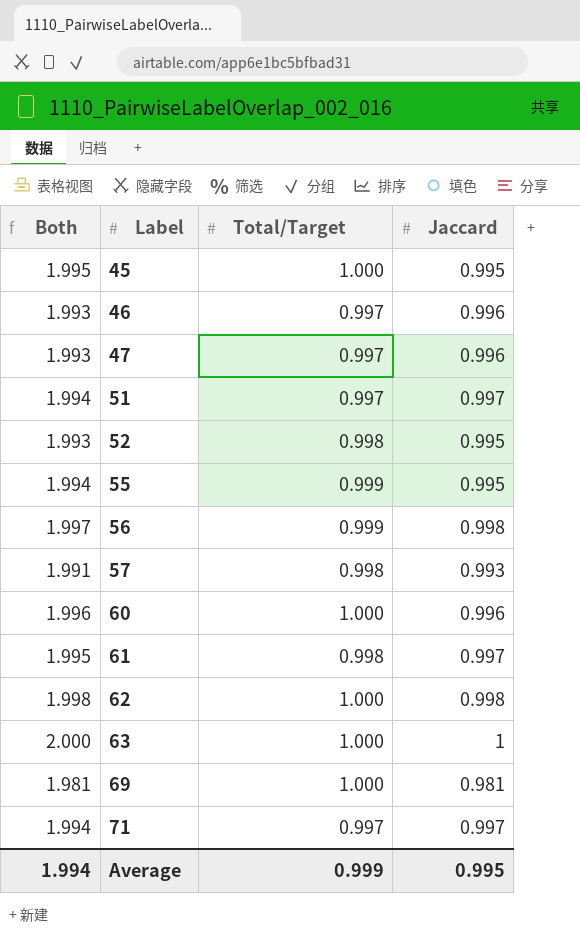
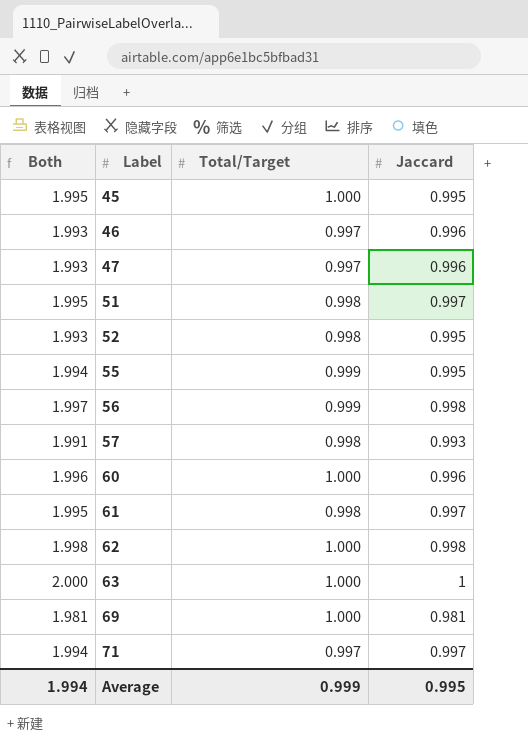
51 | Both: 1.994 -> 1.995
51 | Total/Target: 0.997 -> 0.998

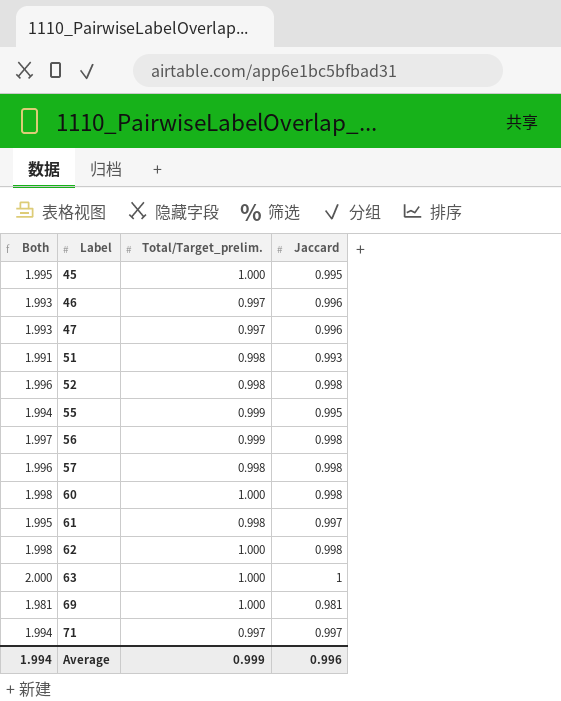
column name: Total/Target -> Total/Target_prelim.
51 | Both: 1.995 -> 1.991
51 | Jaccard: 0.997 -> 0.993
52 | Both: 1.993 -> 1.996
52 | Jaccard: 0.995 -> 0.998
57 | Both: 1.991 -> 1.996
57 | Jaccard: 0.993 -> 0.998
60 | Both: 1.996 -> 1.998
60 | Jaccard: 0.996 -> 0.998
Average | Jaccard: 0.995 -> 0.996

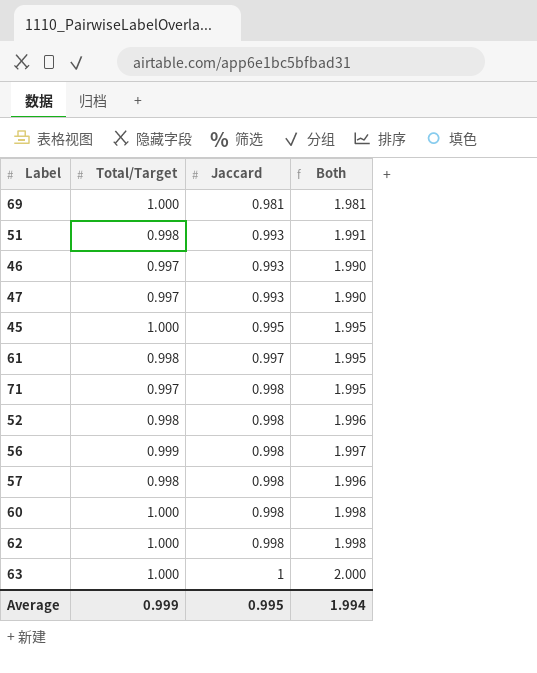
row order: Label ascending -> Jaccard ascending
column name: Total/Target_prelim. -> Total/Target
column Both | position: 1 -> 4
row 55: 1.994 | 0.999 | 0.995 -> none
46 | Jaccard: 0.996 -> 0.993
46 | Both: 1.993 -> 1.990
47 | Jaccard: 0.996 -> 0.993
47 | Both: 1.993 -> 1.990
71 | Jaccard: 0.997 -> 0.998
71 | Both: 1.994 -> 1.995
Average | Jaccard: 0.996 -> 0.995

